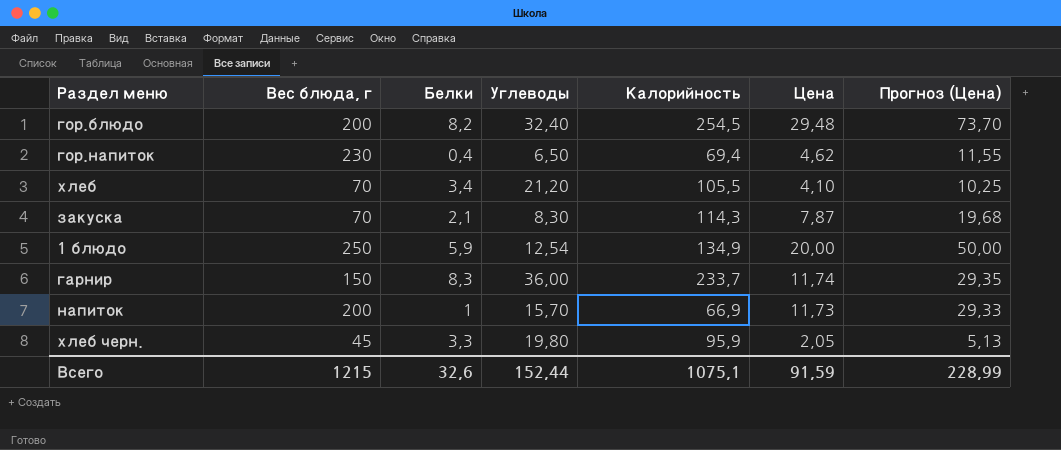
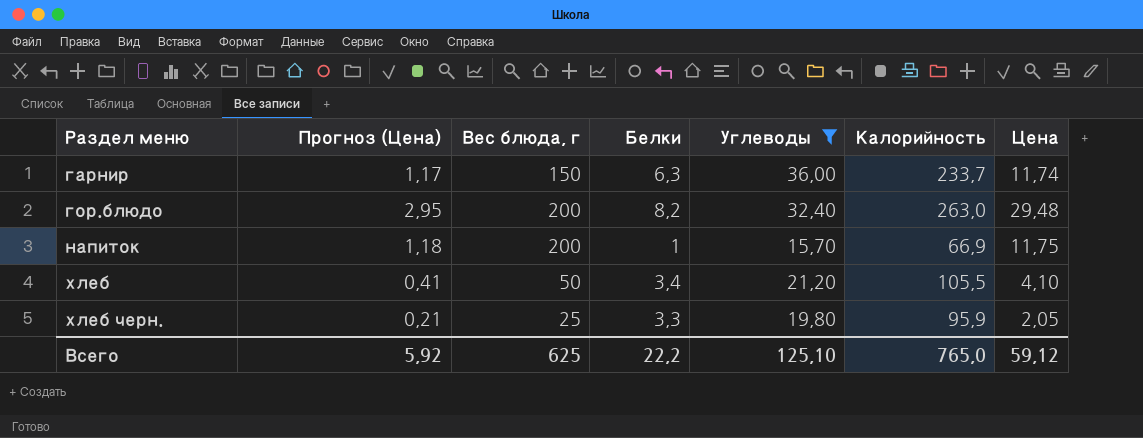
filter: none -> Углеводы >= 15,70
row order: none -> Раздел меню ascending
column Прогноз (Цена) | formula: [Цена] * 2,5 -> [Цена] * 0,1
column Прогноз (Цена) | position: 7 -> 2
гарнир | Белки: 8,3 -> 6,3
гор.блюдо | Калорийность: 254,5 -> 263,0
напиток | Цена: 11,73 -> 11,75
хлеб | Вес блюда, г: 70 -> 50
хлеб черн. | Вес блюда, г: 45 -> 25
Всего | Прогноз (Цена): 228,99 -> 5,92
Всего | Вес блюда, г: 1215 -> 625
Всего | Белки: 32,6 -> 22,2
Всего | Углеводы: 152,44 -> 125,10
Всего | Калорийность: 1075,1 -> 765,0
Всего | Цена: 91,59 -> 59,12

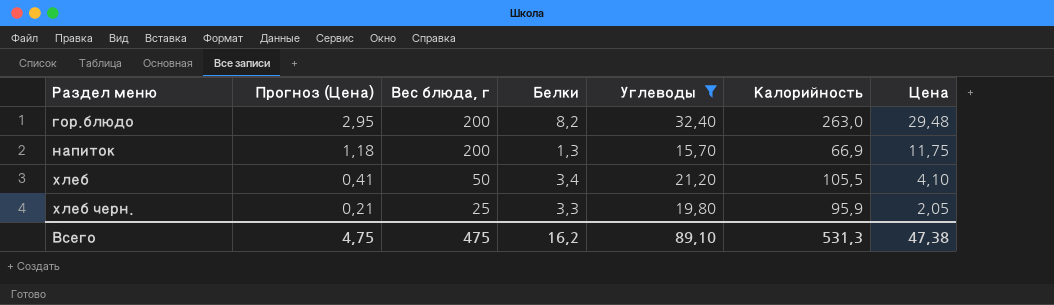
row гарнир: 1,17 | 150 | 6,3 | 36,00 | 233,7 | 11,74 -> none
напиток | Белки: 1 -> 1,3
Всего | Прогноз (Цена): 5,92 -> 4,75
Всего | Вес блюда, г: 625 -> 475
Всего | Белки: 22,2 -> 16,2
Всего | Углеводы: 125,10 -> 89,10
Всего | Калорийность: 765,0 -> 531,3
Всего | Цена: 59,12 -> 47,38

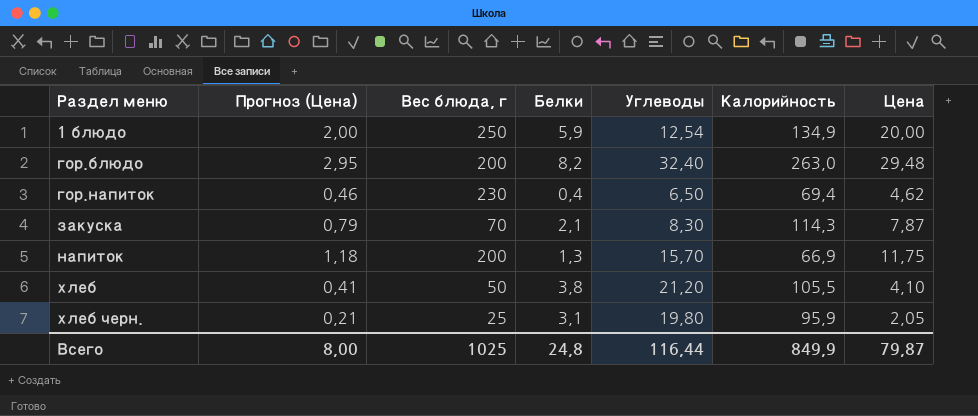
filter: Углеводы >= 15,70 -> none
хлеб | Белки: 3,4 -> 3,8
хлеб черн. | Белки: 3,3 -> 3,1
Всего | Прогноз (Цена): 4,75 -> 8,00
Всего | Вес блюда, г: 475 -> 1025
Всего | Белки: 16,2 -> 24,8
Всего | Углеводы: 89,10 -> 116,44
Всего | Калорийность: 531,3 -> 849,9
Всего | Цена: 47,38 -> 79,87

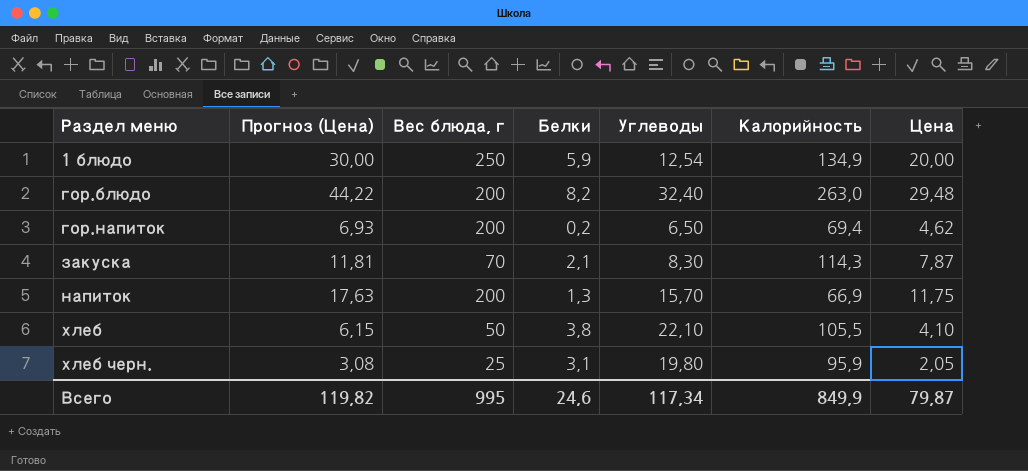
column Прогноз (Цена) | formula: [Цена] * 0,1 -> [Цена] * 1,5
гор.напиток | Вес блюда, г: 230 -> 200
гор.напиток | Белки: 0,4 -> 0,2
хлеб | Углеводы: 21,20 -> 22,10
Всего | Прогноз (Цена): 8,00 -> 119,82
Всего | Вес блюда, г: 1025 -> 995
Всего | Белки: 24,8 -> 24,6
Всего | Углеводы: 116,44 -> 117,34

